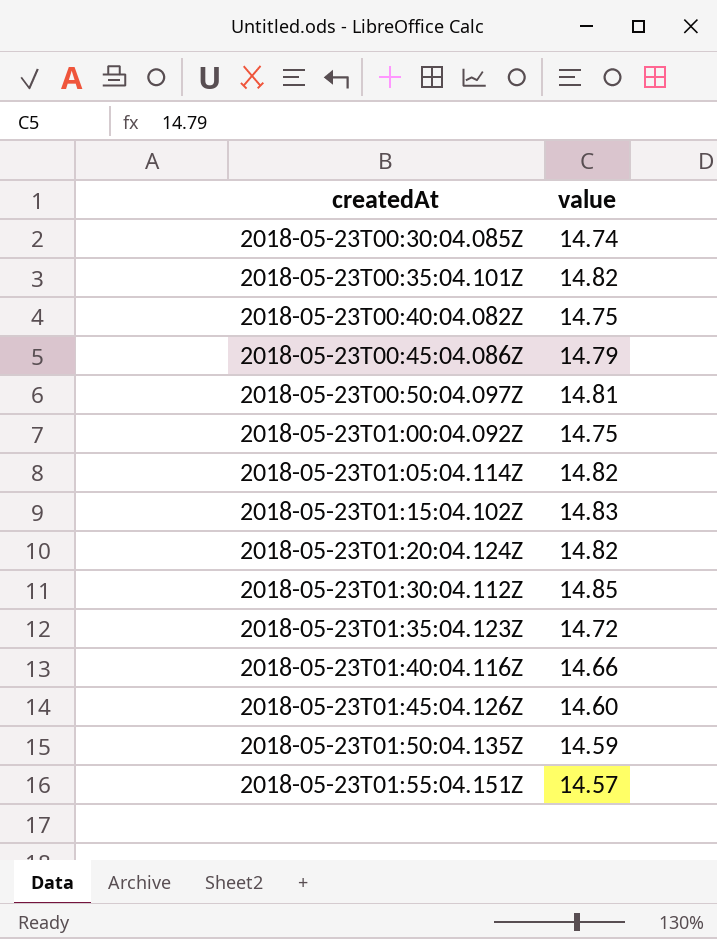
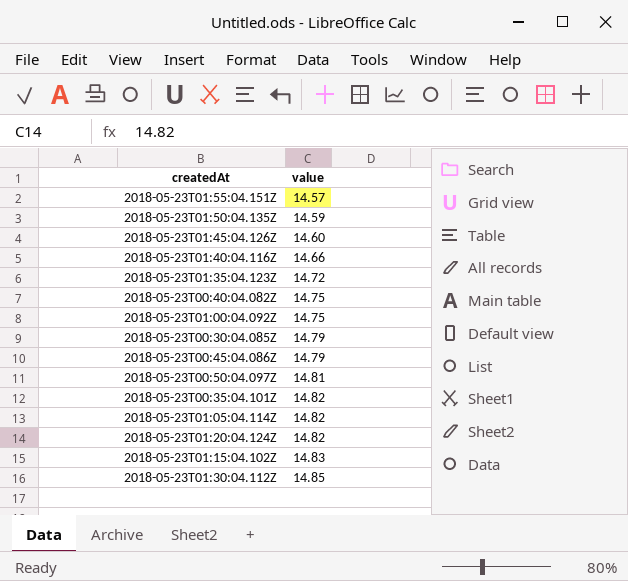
row order: createdAt ascending -> value ascending
2018-05-23T00:30:04.085Z | value: 14.74 -> 14.79

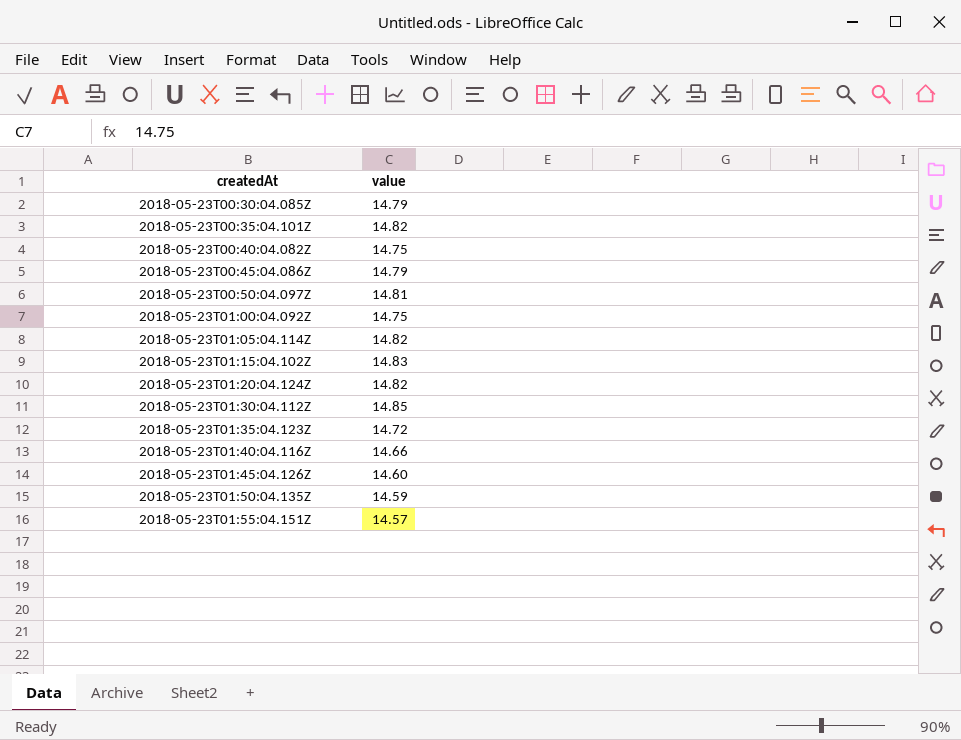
row order: value ascending -> createdAt ascending

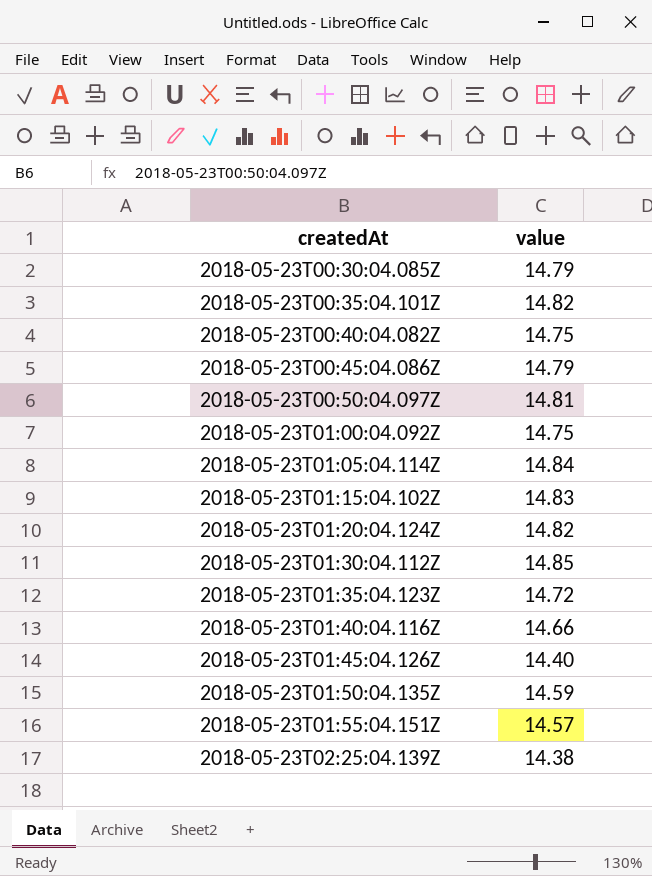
2018-05-23T01:05:04.114Z | value: 14.82 -> 14.84
2018-05-23T01:45:04.126Z | value: 14.60 -> 14.40
row 2018-05-23T02:25:04.139Z: none -> 14.38

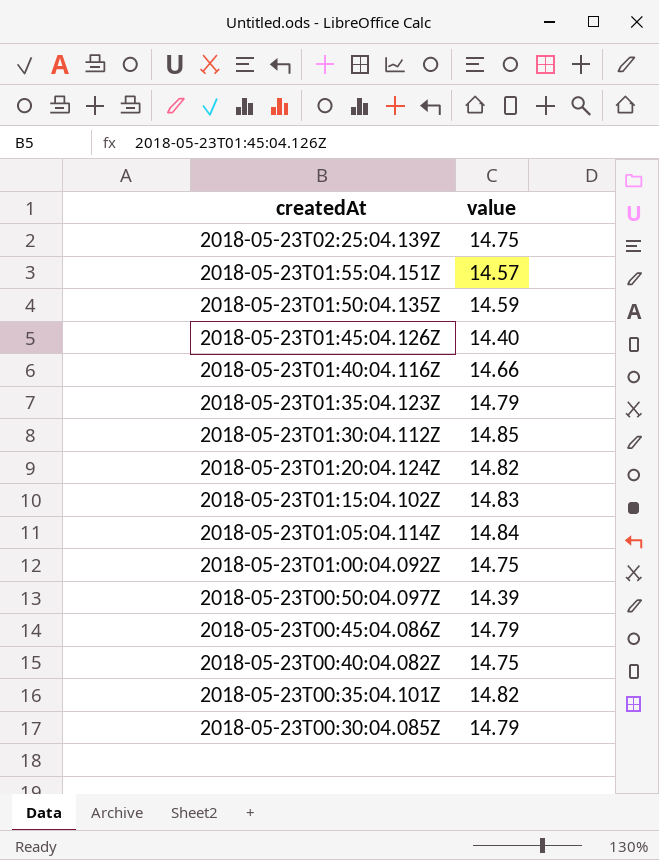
row order: createdAt ascending -> createdAt descending
2018-05-23T02:25:04.139Z | value: 14.38 -> 14.75
2018-05-23T01:35:04.123Z | value: 14.72 -> 14.79
2018-05-23T00:50:04.097Z | value: 14.81 -> 14.39

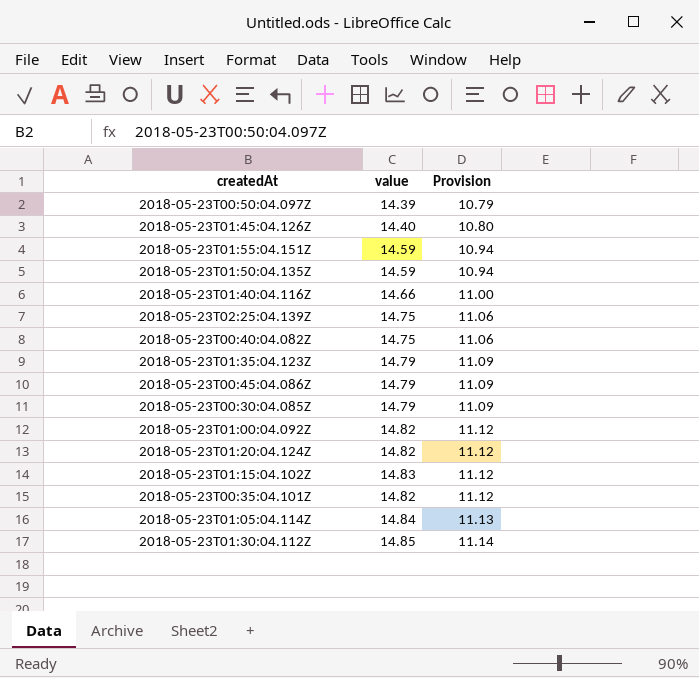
row order: createdAt descending -> Provision ascending
column Provision | formula: none -> [value] * 0.75
2018-05-23T01:55:04.151Z | value: 14.57 -> 14.59
2018-05-23T01:00:04.092Z | value: 14.75 -> 14.82

